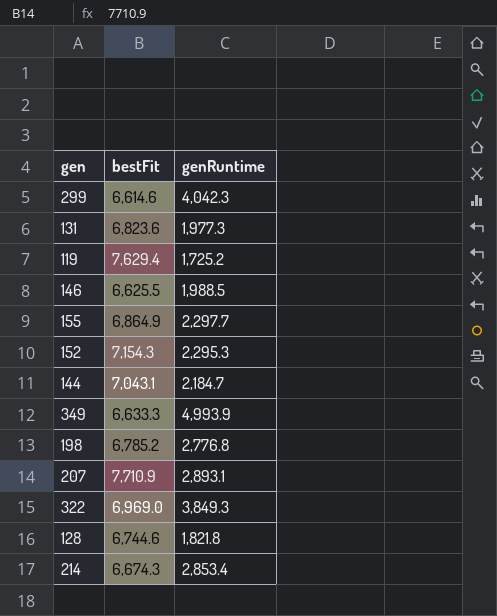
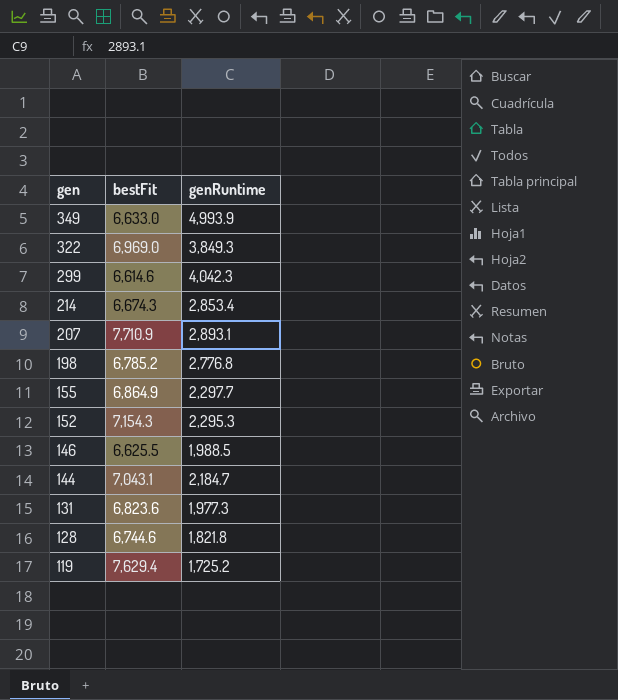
row order: none -> gen descending
349 | bestFit: 6,633.3 -> 6,633.0

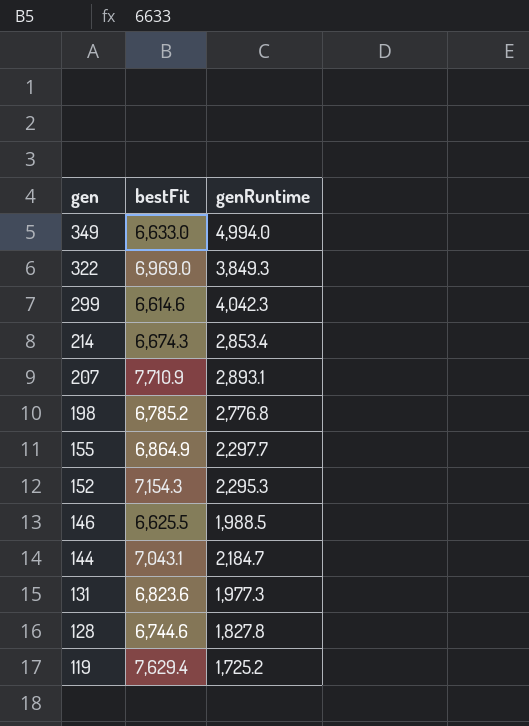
349 | genRuntime: 4,993.9 -> 4,994.0
128 | genRuntime: 1,821.8 -> 1,827.8

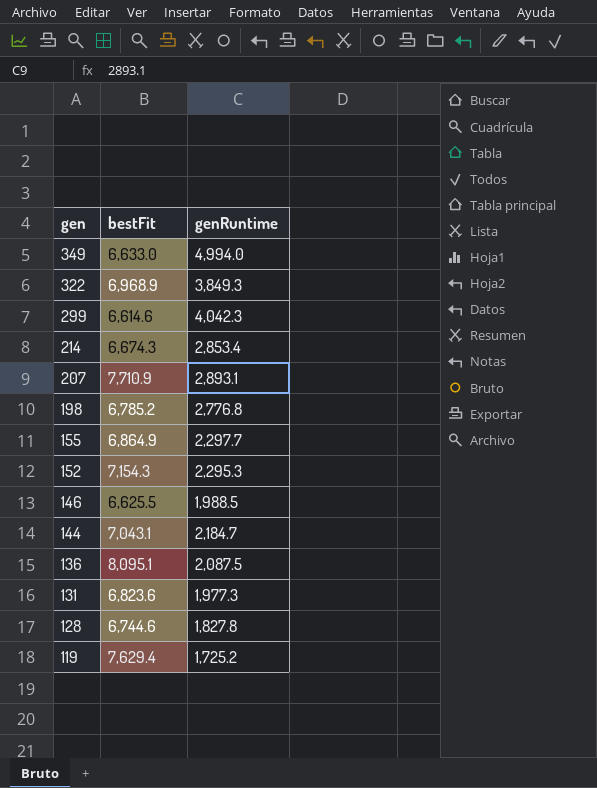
322 | bestFit: 6,969.0 -> 6,968.9
row 136: none -> 8,095.1 | 2,087.5

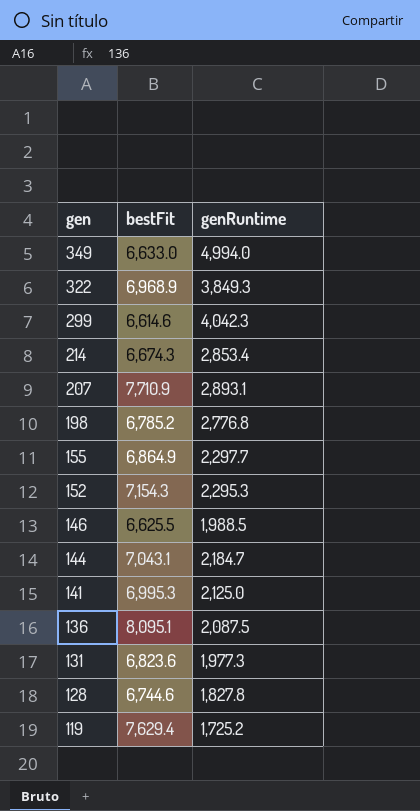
row 141: none -> 6,995.3 | 2,125.0

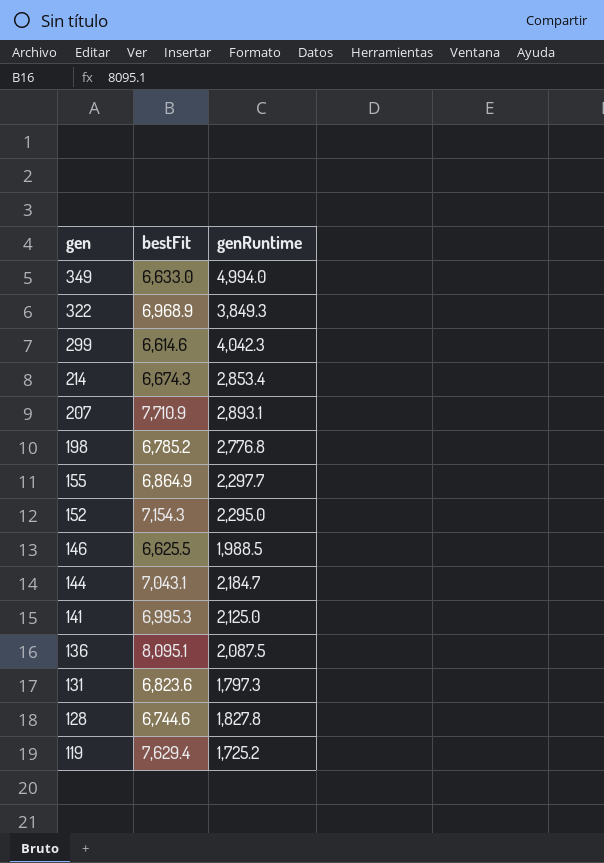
152 | genRuntime: 2,295.3 -> 2,295.0
131 | genRuntime: 1,977.3 -> 1,797.3

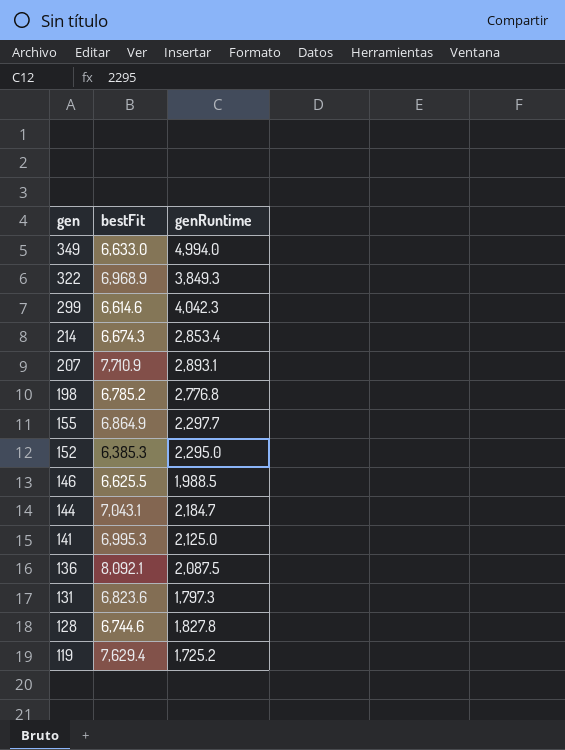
152 | bestFit: 7,154.3 -> 6,385.3
136 | bestFit: 8,095.1 -> 8,092.1

